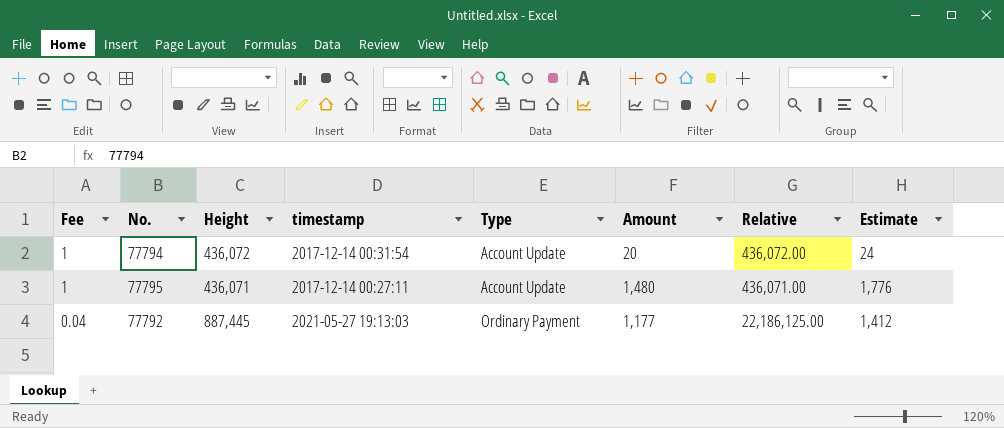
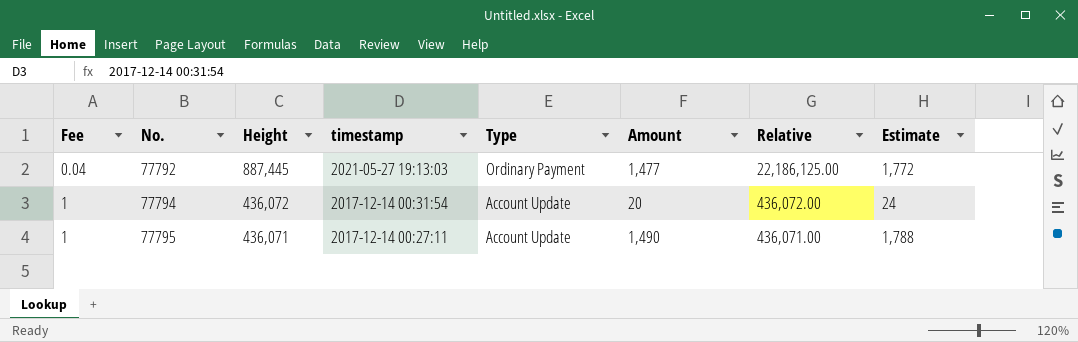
row order: Fee descending -> Fee ascending
77792 | Amount: 1,177 -> 1,477
77792 | Estimate: 1,412 -> 1,772
77795 | Amount: 1,480 -> 1,490
77795 | Estimate: 1,776 -> 1,788

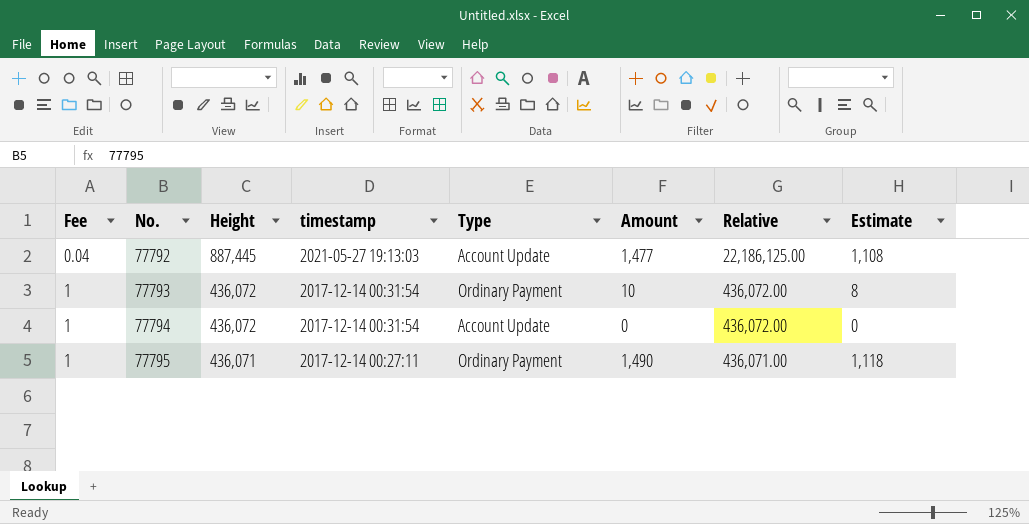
column Estimate | formula: [Amount] * 1.2 -> [Amount] * 0.75
77792 | Type: Ordinary Payment -> Account Update
row 77793: none -> 1 | 436,072 | 2017-12-14 00:31:54 | Ordinary Payment | 10 | 436,072.00 | 8
77794 | Amount: 20 -> 0
77795 | Type: Account Update -> Ordinary Payment

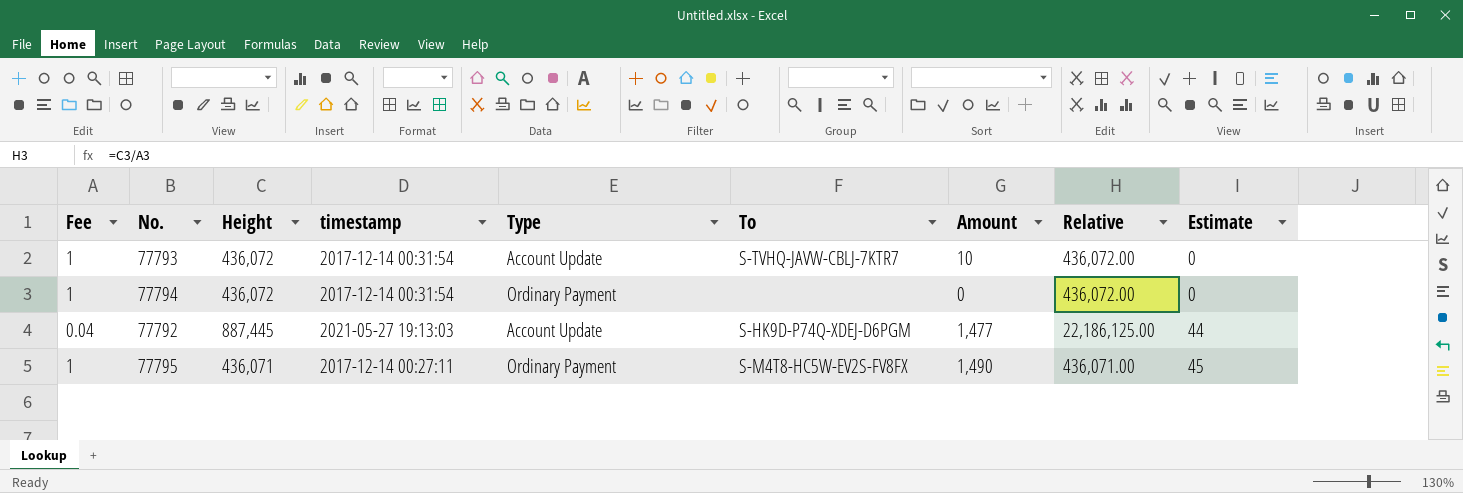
row order: Fee ascending -> Estimate ascending
column To | position: none -> 6
column Estimate | formula: [Amount] * 0.75 -> [Amount] * 0.03
77793 | Type: Ordinary Payment -> Account Update
77794 | Type: Account Update -> Ordinary Payment

